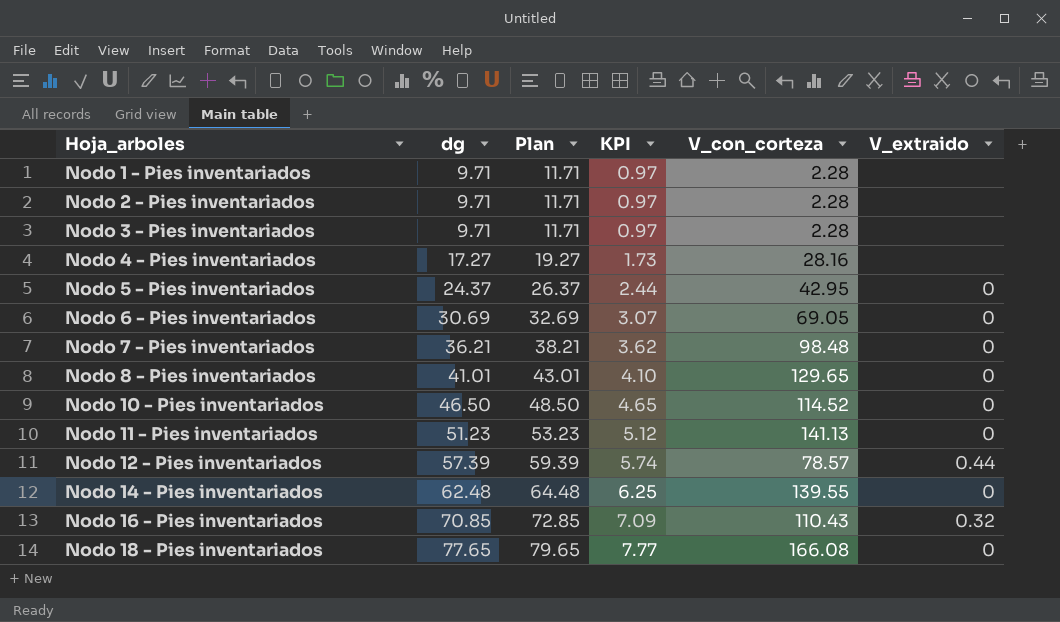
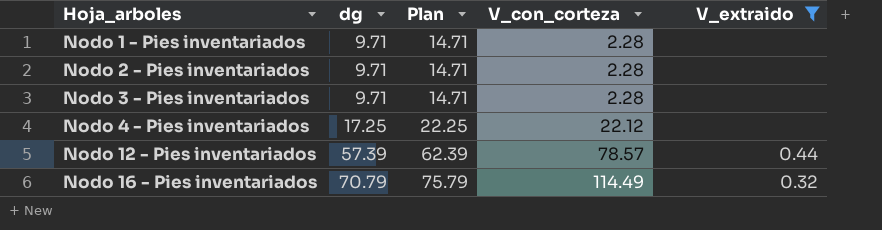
filter: none -> V_extraido != 0
column KPI | formula: [dg] * 0.1 -> none
column Plan | formula: [dg] + 2 -> [dg] + 5
Nodo 4 - Pies inventariados | dg: 17.27 -> 17.25
Nodo 4 - Pies inventariados | V_con_corteza: 28.16 -> 22.12
Nodo 16 - Pies inventariados | dg: 70.85 -> 70.79
Nodo 16 - Pies inventariados | V_con_corteza: 110.43 -> 114.49

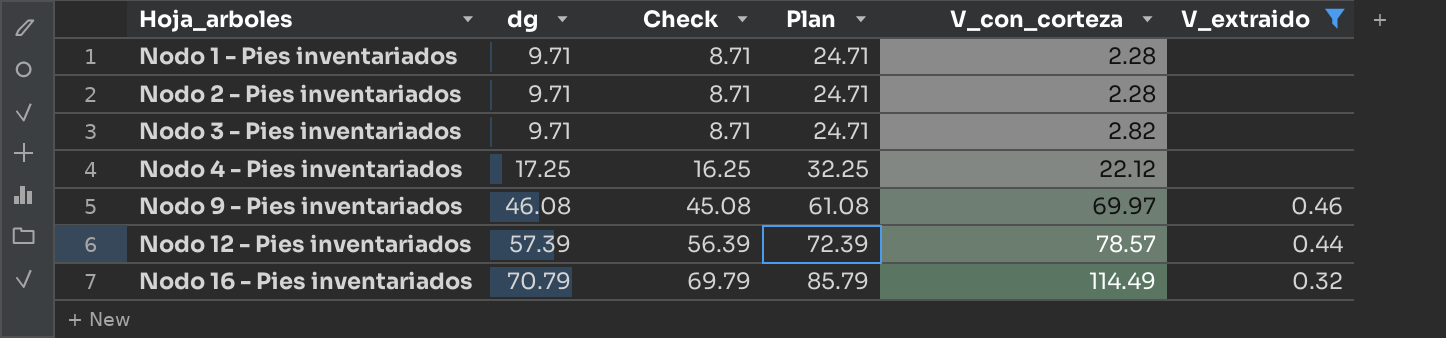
column Check | formula: none -> [dg] - 1
column Plan | formula: [dg] + 5 -> [dg] + 15
Nodo 3 - Pies inventariados | V_con_corteza: 2.28 -> 2.82
row Nodo 9 - Pies inventariados: none -> 46.08 | 45.08 | 61.08 | 69.97 | 0.46

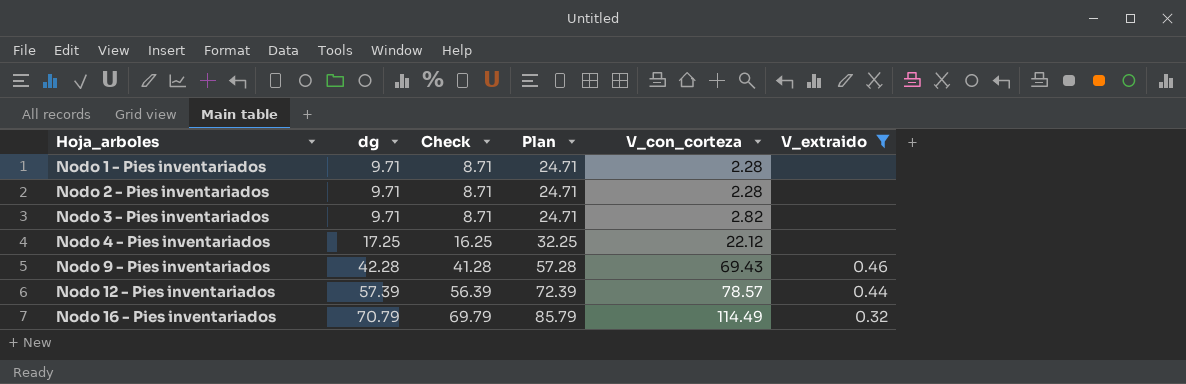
Nodo 9 - Pies inventariados | dg: 46.08 -> 42.28
Nodo 9 - Pies inventariados | Check: 45.08 -> 41.28
Nodo 9 - Pies inventariados | Plan: 61.08 -> 57.28
Nodo 9 - Pies inventariados | V_con_corteza: 69.97 -> 69.43

